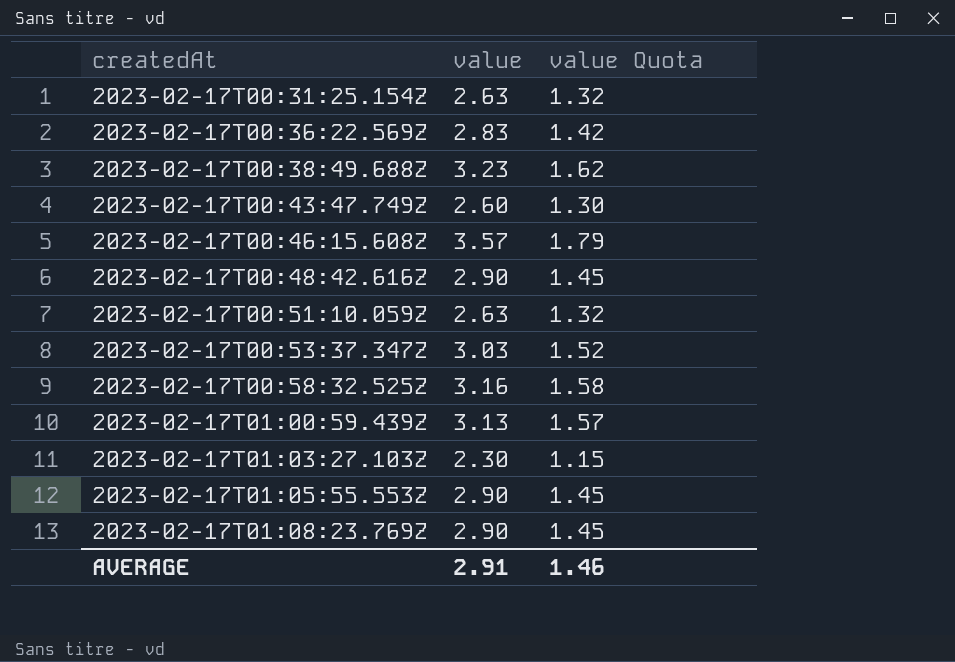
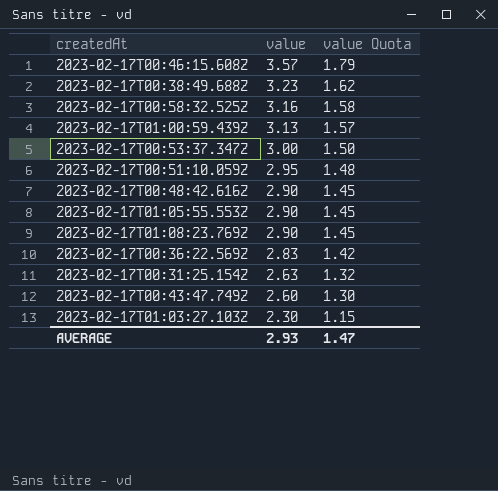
row order: createdAt ascending -> value descending
2023-02-17T00:53:37.347Z | value: 3.03 -> 3.00
2023-02-17T00:53:37.347Z | value Quota: 1.52 -> 1.50
2023-02-17T00:51:10.059Z | value: 2.63 -> 2.95
2023-02-17T00:51:10.059Z | value Quota: 1.32 -> 1.48
AVERAGE | value: 2.91 -> 2.93
AVERAGE | value Quota: 1.46 -> 1.47

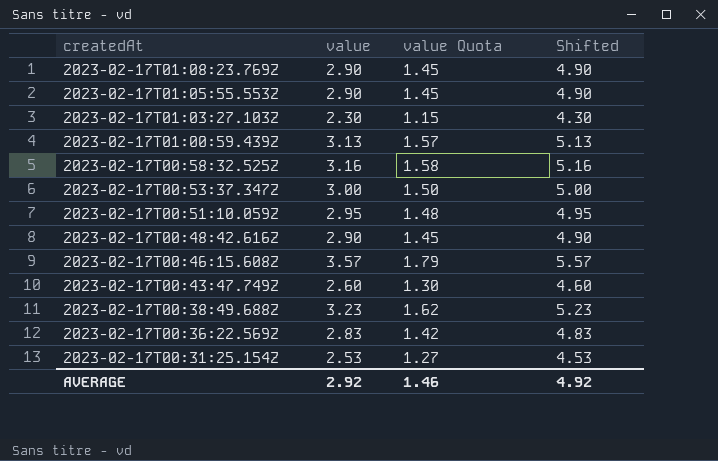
row order: value descending -> createdAt descending
column Shifted | formula: none -> [value] + 2
2023-02-17T00:31:25.154Z | value: 2.63 -> 2.53
2023-02-17T00:31:25.154Z | value Quota: 1.32 -> 1.27
AVERAGE | value: 2.93 -> 2.92
AVERAGE | value Quota: 1.47 -> 1.46

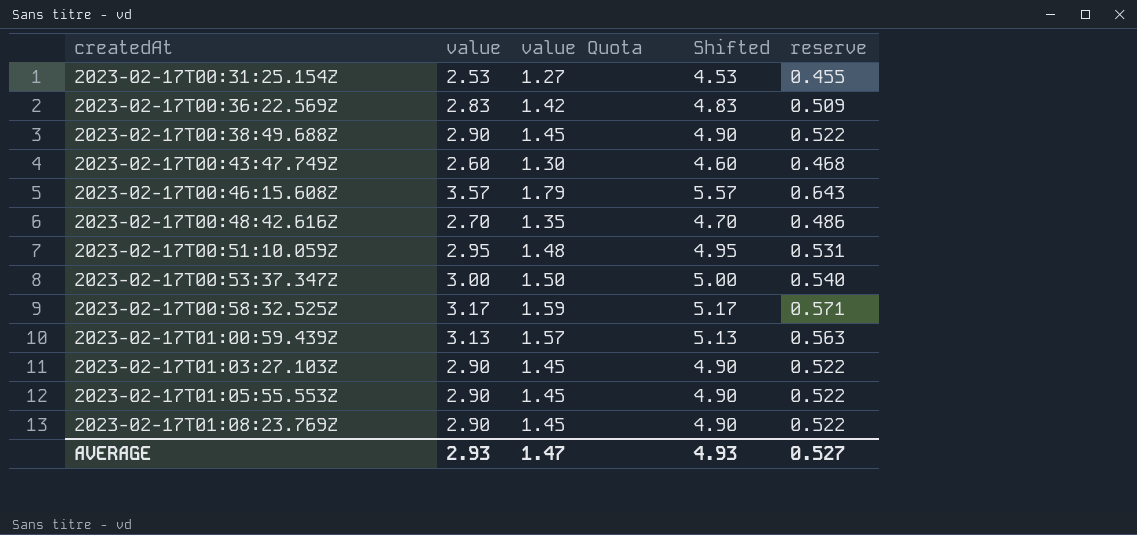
row order: createdAt descending -> createdAt ascending
column reserve | formula: none -> [value] * 0.18
2023-02-17T00:38:49.688Z | value: 3.23 -> 2.90
2023-02-17T00:38:49.688Z | value Quota: 1.62 -> 1.45
2023-02-17T00:38:49.688Z | Shifted: 5.23 -> 4.90
2023-02-17T00:48:42.616Z | value: 2.90 -> 2.70
2023-02-17T00:48:42.616Z | value Quota: 1.45 -> 1.35
2023-02-17T00:48:42.616Z | Shifted: 4.90 -> 4.70
2023-02-17T00:58:32.525Z | value: 3.16 -> 3.17
2023-02-17T00:58:32.525Z | value Quota: 1.58 -> 1.59
2023-02-17T00:58:32.525Z | Shifted: 5.16 -> 5.17
2023-02-17T01:03:27.103Z | value: 2.30 -> 2.90
2023-02-17T01:03:27.103Z | value Quota: 1.15 -> 1.45
2023-02-17T01:03:27.103Z | Shifted: 4.30 -> 4.90
AVERAGE | value: 2.92 -> 2.93
AVERAGE | value Quota: 1.46 -> 1.47
AVERAGE | Shifted: 4.92 -> 4.93

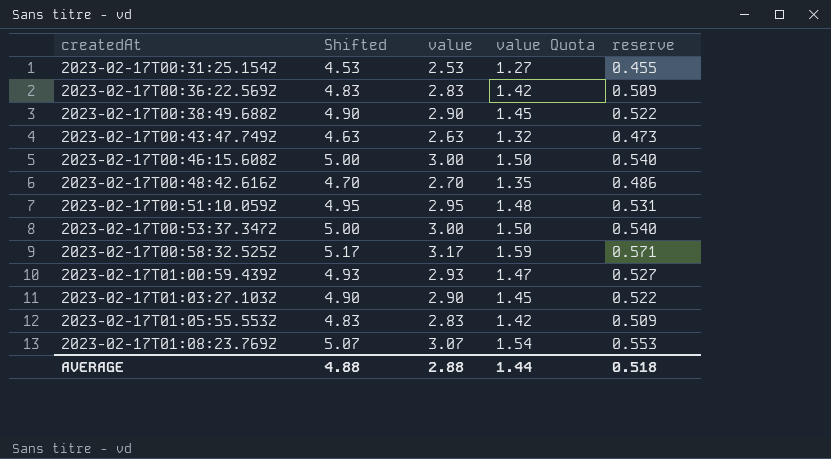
column Shifted | position: 4 -> 2
2023-02-17T00:43:47.749Z | Shifted: 4.60 -> 4.63
2023-02-17T00:43:47.749Z | value: 2.60 -> 2.63
2023-02-17T00:43:47.749Z | value Quota: 1.30 -> 1.32
2023-02-17T00:43:47.749Z | reserve: 0.468 -> 0.473
2023-02-17T00:46:15.608Z | Shifted: 5.57 -> 5.00
2023-02-17T00:46:15.608Z | value: 3.57 -> 3.00
2023-02-17T00:46:15.608Z | value Quota: 1.79 -> 1.50
2023-02-17T00:46:15.608Z | reserve: 0.643 -> 0.540
2023-02-17T01:00:59.439Z | Shifted: 5.13 -> 4.93
2023-02-17T01:00:59.439Z | value: 3.13 -> 2.93
2023-02-17T01:00:59.439Z | value Quota: 1.57 -> 1.47
2023-02-17T01:00:59.439Z | reserve: 0.563 -> 0.527
2023-02-17T01:05:55.553Z | Shifted: 4.90 -> 4.83
2023-02-17T01:05:55.553Z | value: 2.90 -> 2.83
2023-02-17T01:05:55.553Z | value Quota: 1.45 -> 1.42
2023-02-17T01:05:55.553Z | reserve: 0.522 -> 0.509
2023-02-17T01:08:23.769Z | Shifted: 4.90 -> 5.07
2023-02-17T01:08:23.769Z | value: 2.90 -> 3.07
2023-02-17T01:08:23.769Z | value Quota: 1.45 -> 1.54
2023-02-17T01:08:23.769Z | reserve: 0.522 -> 0.553
AVERAGE | Shifted: 4.93 -> 4.88
AVERAGE | value: 2.93 -> 2.88
AVERAGE | value Quota: 1.47 -> 1.44
AVERAGE | reserve: 0.527 -> 0.518

